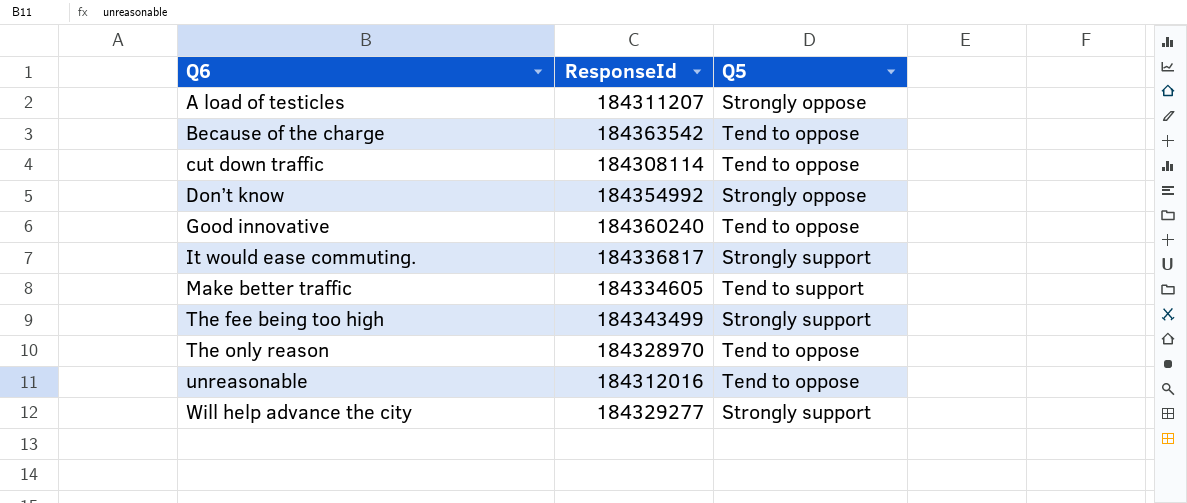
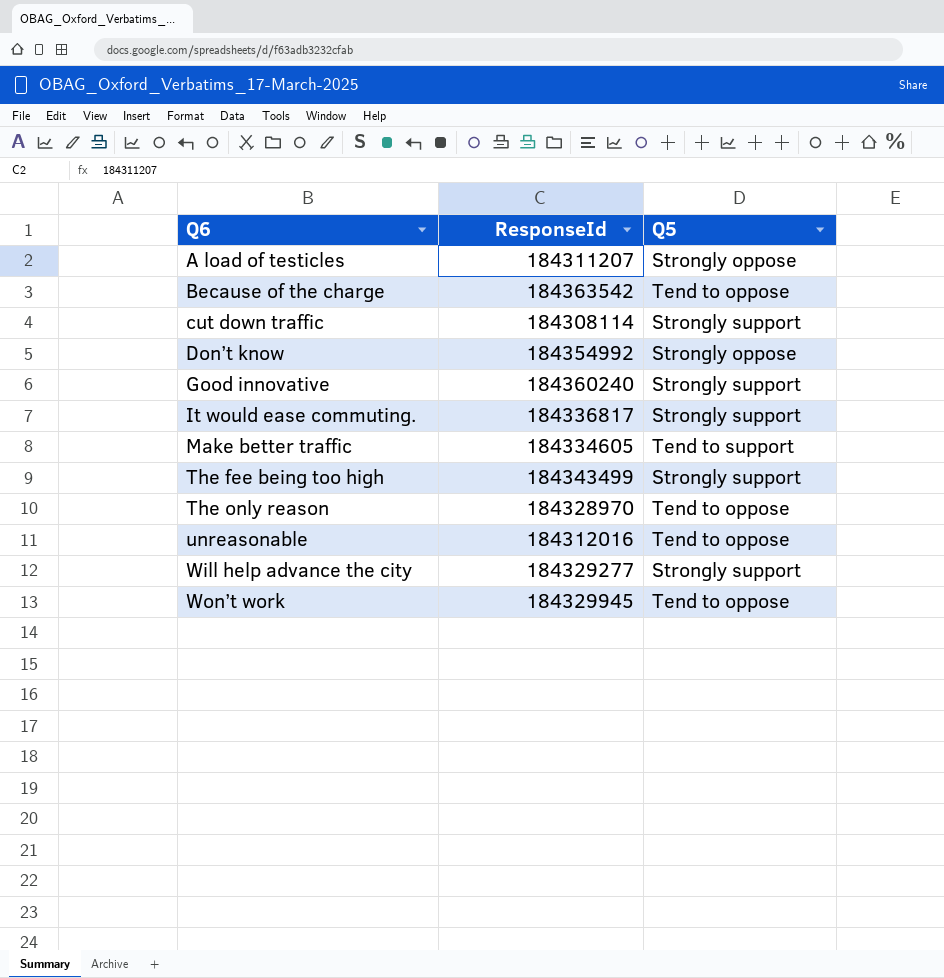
cut down traffic | Q5: Tend to oppose -> Strongly support
Good innovative | Q5: Tend to oppose -> Strongly support
row Won’t work: none -> 184329945 | Tend to oppose

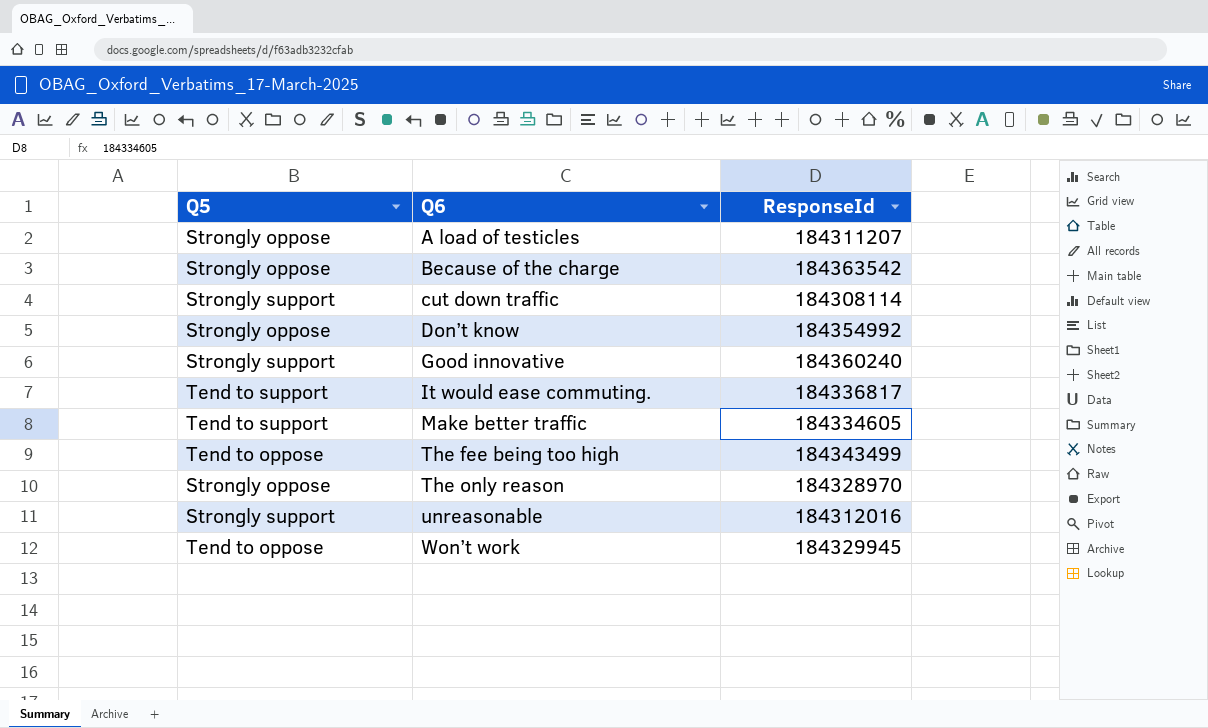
column Q5 | position: 3 -> 1
row Will help advance the city: 184329277 | Strongly support -> none
Because of the charge | Q5: Tend to oppose -> Strongly oppose
It would ease commuting. | Q5: Strongly support -> Tend to support
The fee being too high | Q5: Strongly support -> Tend to oppose
The only reason | Q5: Tend to oppose -> Strongly oppose
unreasonable | Q5: Tend to oppose -> Strongly support

